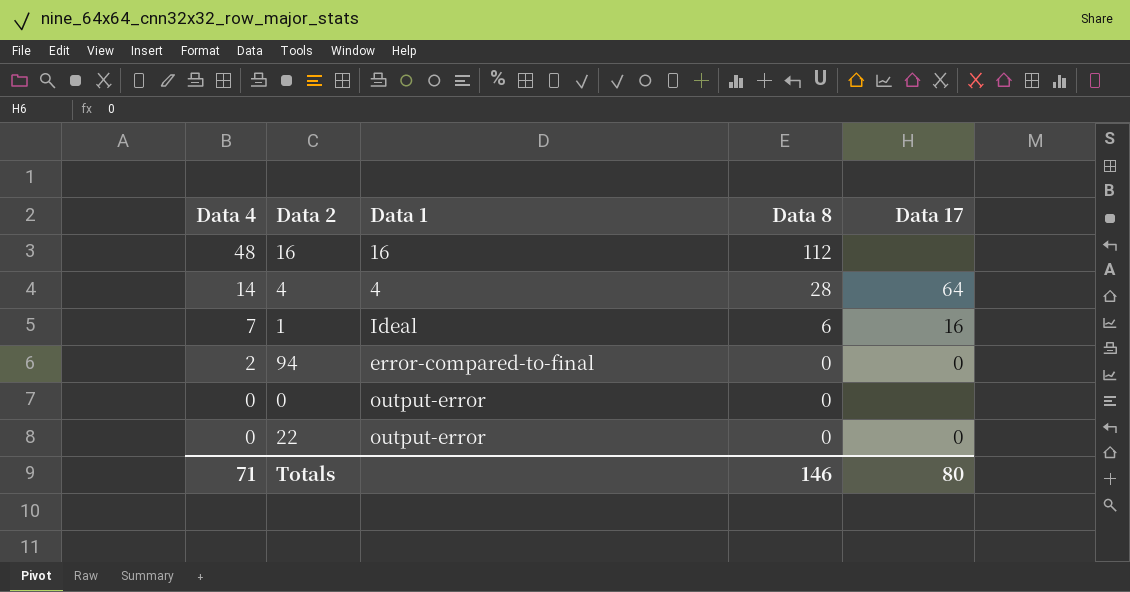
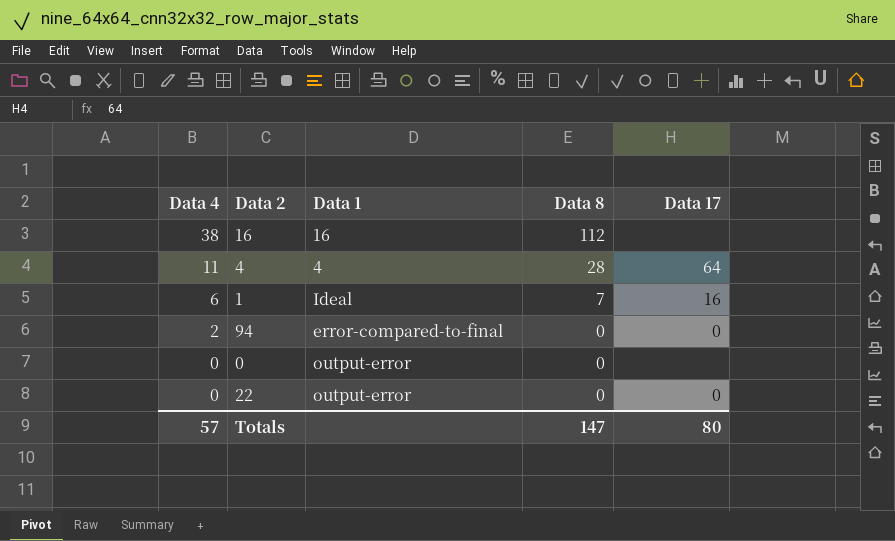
16 | Data 4: 48 -> 38
4 | Data 4: 14 -> 11
1 | Data 4: 7 -> 6
1 | Data 8: 6 -> 7
Totals | Data 4: 71 -> 57
Totals | Data 8: 146 -> 147

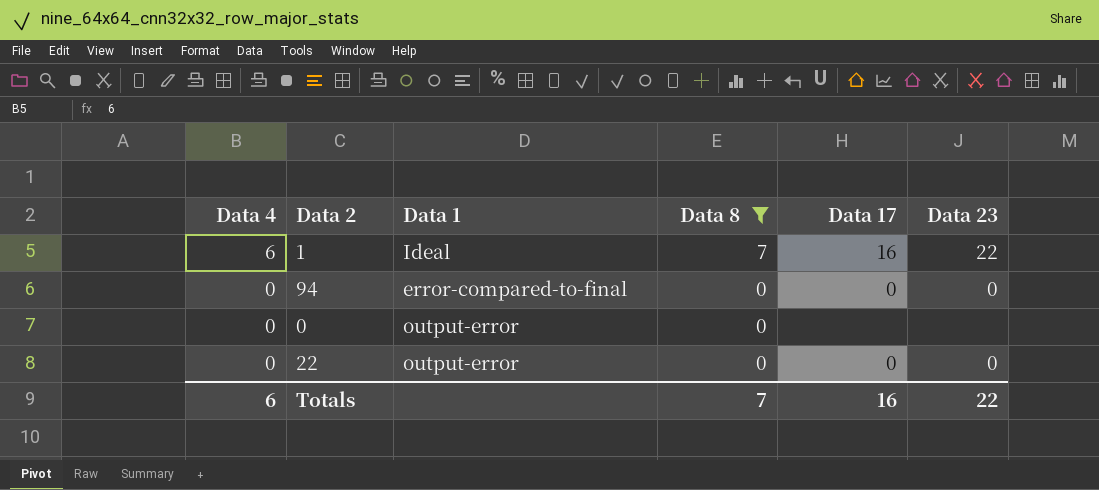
filter: none -> Data 8 <= 7
column Data 23 | position: none -> 6
94 | Data 4: 2 -> 0
Totals | Data 4: 57 -> 6
Totals | Data 8: 147 -> 7
Totals | Data 17: 80 -> 16

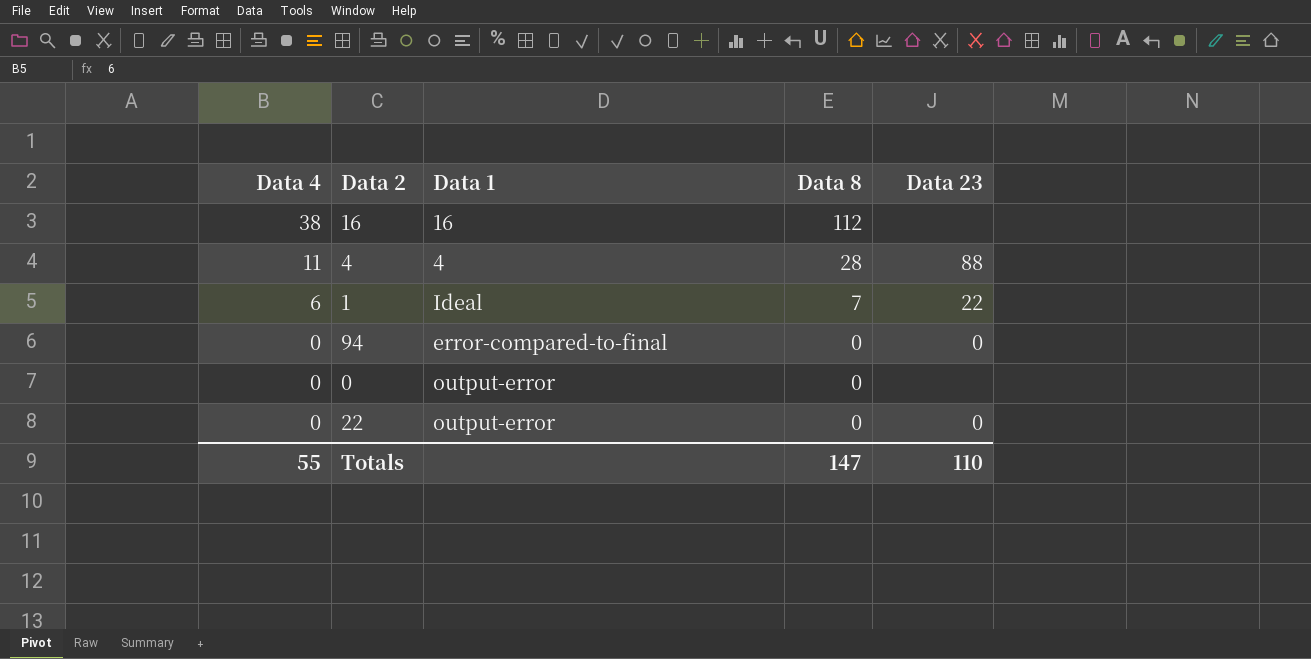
filter: Data 8 <= 7 -> none
column Data 17 | position: 5 -> none
Totals | Data 4: 6 -> 55
Totals | Data 8: 7 -> 147
Totals | Data 23: 22 -> 110

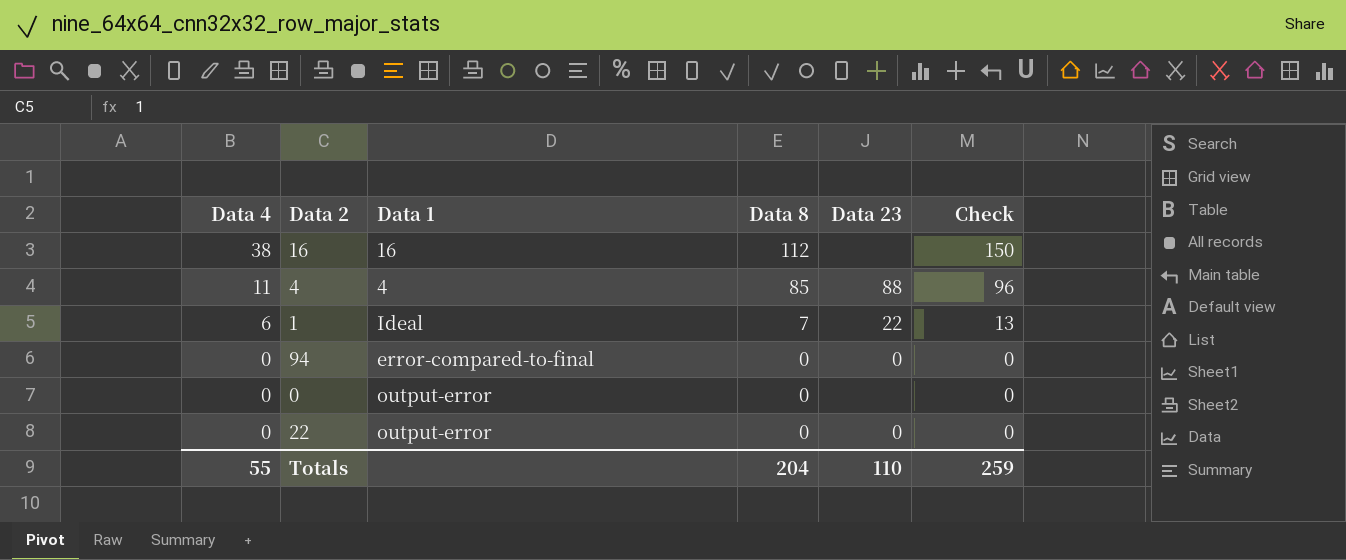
column Check | formula: none -> [Data 4] + [Data 8]
4 | Data 8: 28 -> 85
Totals | Data 8: 147 -> 204

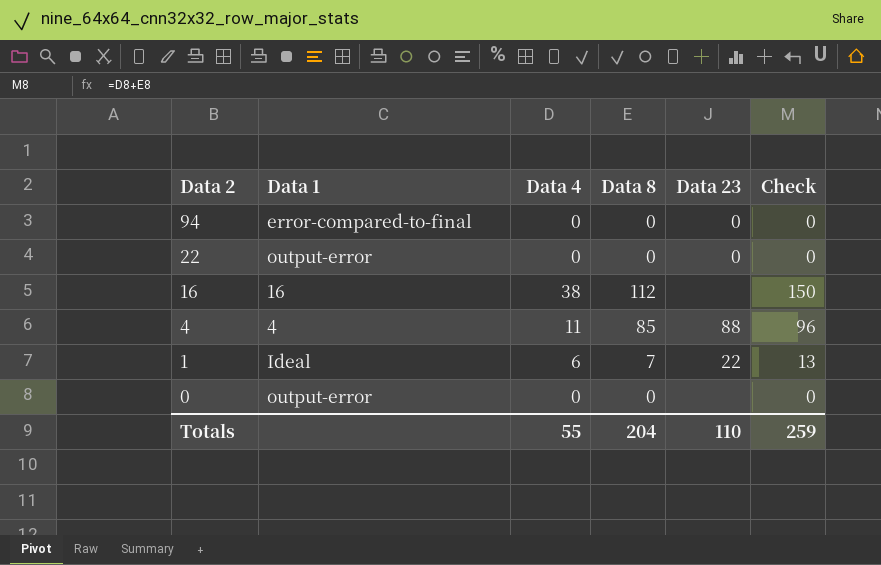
row order: Data 4 descending -> Data 2 descending
column Data 4 | position: 1 -> 3

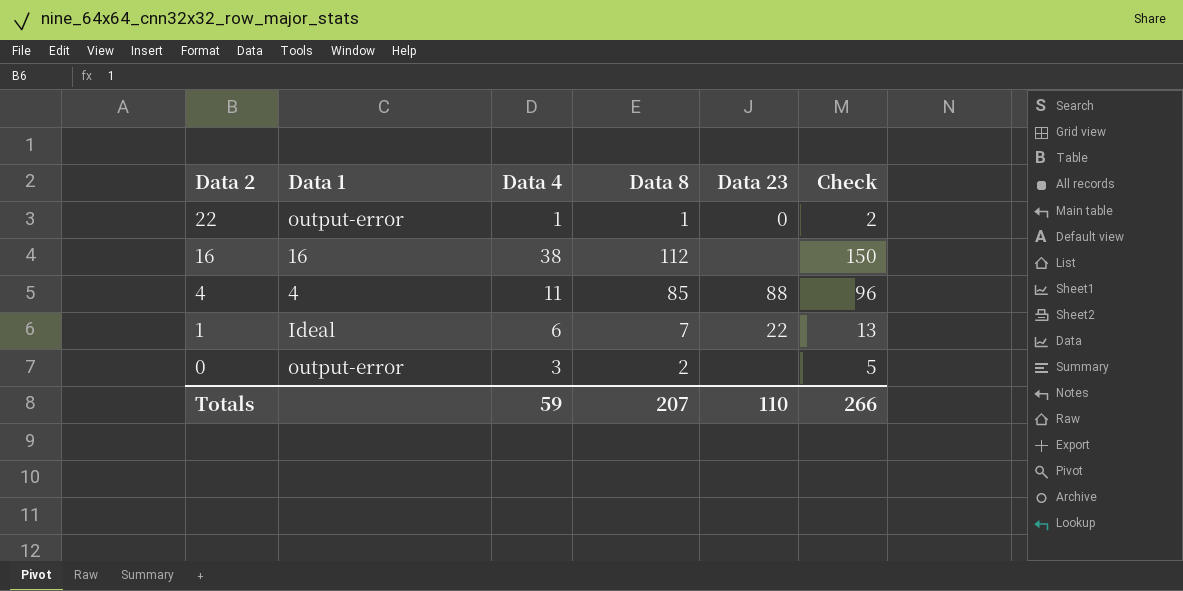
row 94: error-compared-to-final | 0 | 0 | 0 | 0 -> none
22 | Data 4: 0 -> 1
22 | Data 8: 0 -> 1
22 | Check: 0 -> 2
0 | Data 4: 0 -> 3
0 | Data 8: 0 -> 2
0 | Check: 0 -> 5
Totals | Data 4: 55 -> 59
Totals | Data 8: 204 -> 207
Totals | Check: 259 -> 266

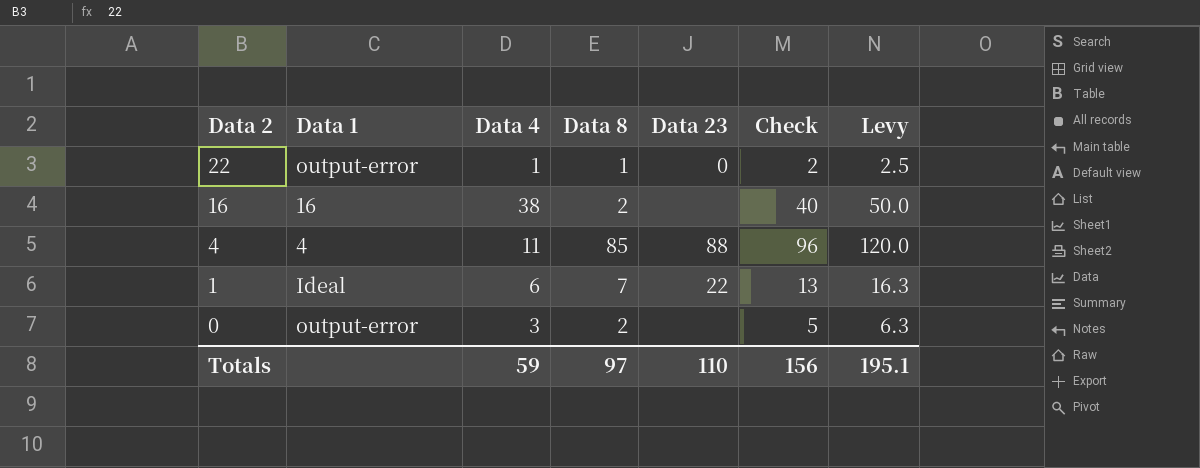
column Levy | formula: none -> [Check] * 1.25
16 | Data 8: 112 -> 2
16 | Check: 150 -> 40
Totals | Data 8: 207 -> 97
Totals | Check: 266 -> 156

